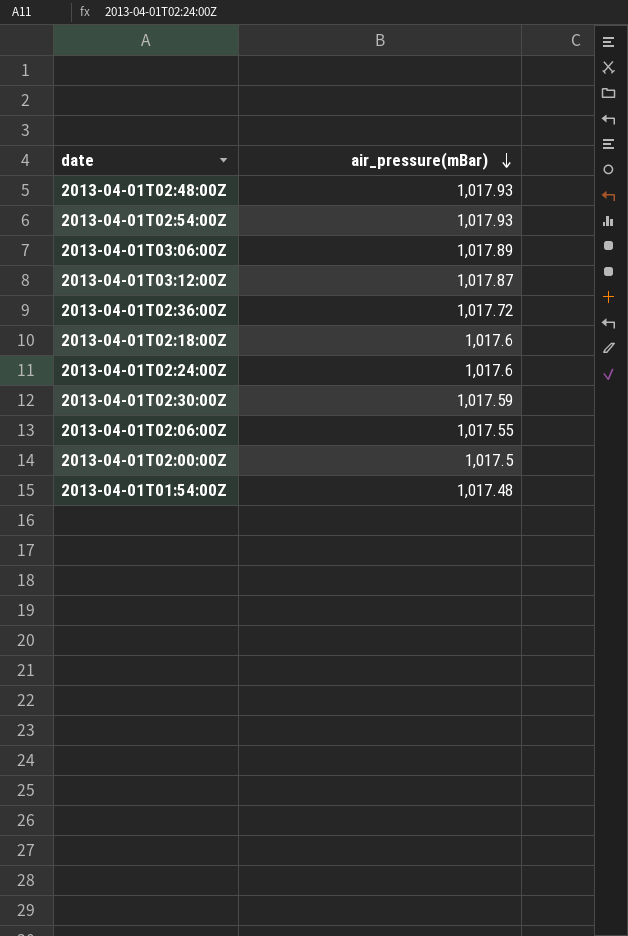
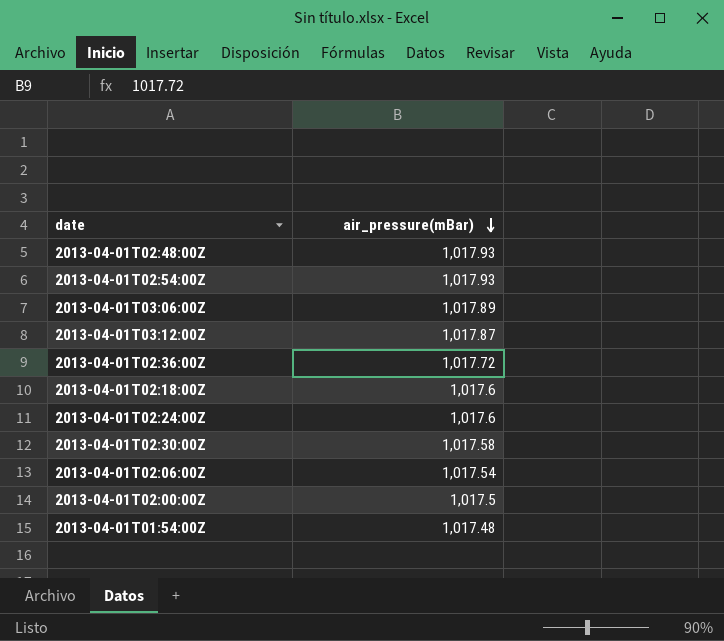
2013-04-01T02:30:00Z | air_pressure(mBar): 1,017.59 -> 1,017.58
2013-04-01T02:06:00Z | air_pressure(mBar): 1,017.55 -> 1,017.54

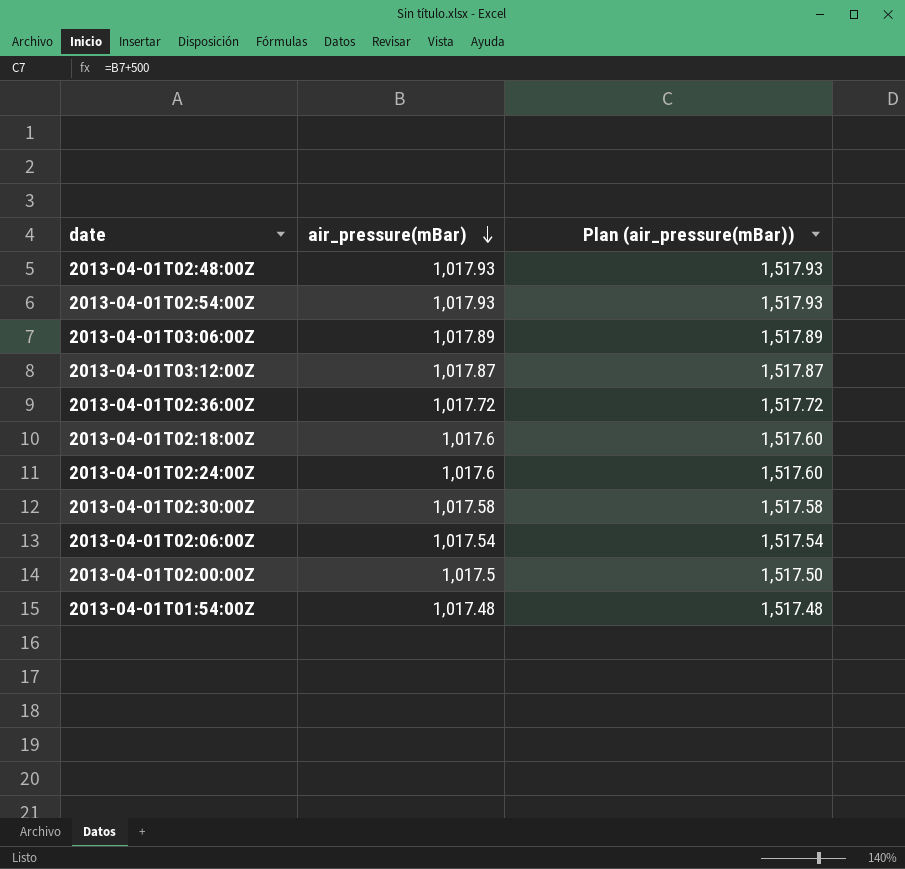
column Plan (air_pressure(mBar)) | formula: none -> [air_pressure(mBar)] + 500

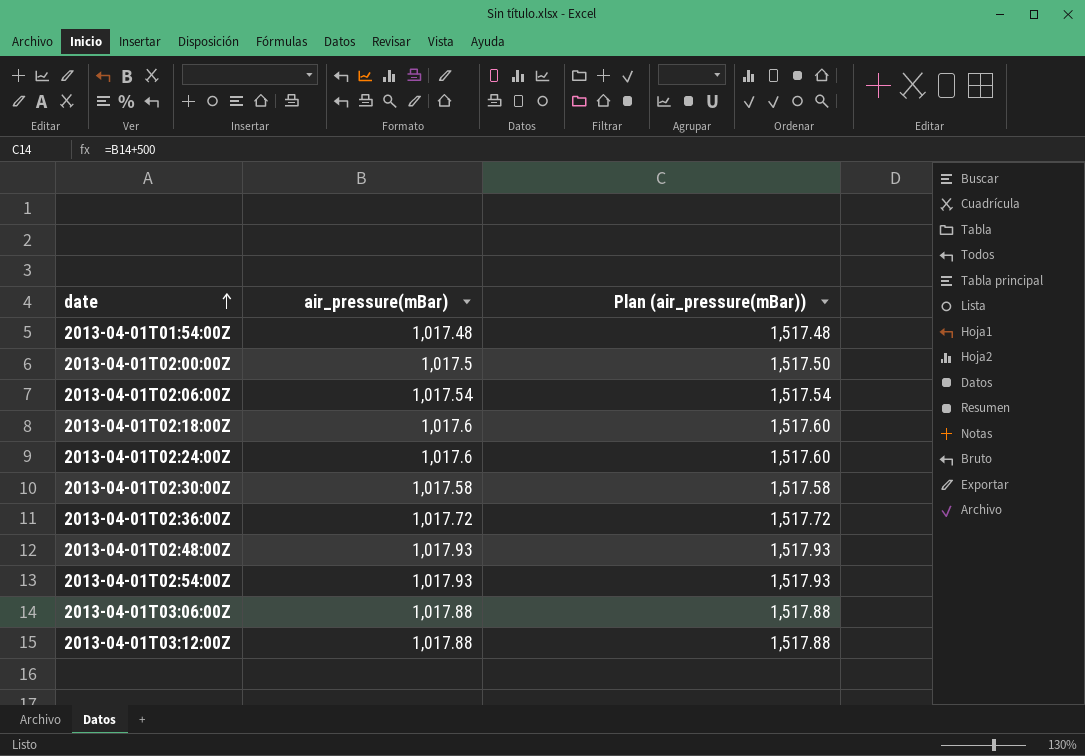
row order: air_pressure(mBar) descending -> date ascending
2013-04-01T03:06:00Z | air_pressure(mBar): 1,017.89 -> 1,017.88
2013-04-01T03:06:00Z | Plan (air_pressure(mBar)): 1,517.89 -> 1,517.88
2013-04-01T03:12:00Z | air_pressure(mBar): 1,017.87 -> 1,017.88
2013-04-01T03:12:00Z | Plan (air_pressure(mBar)): 1,517.87 -> 1,517.88

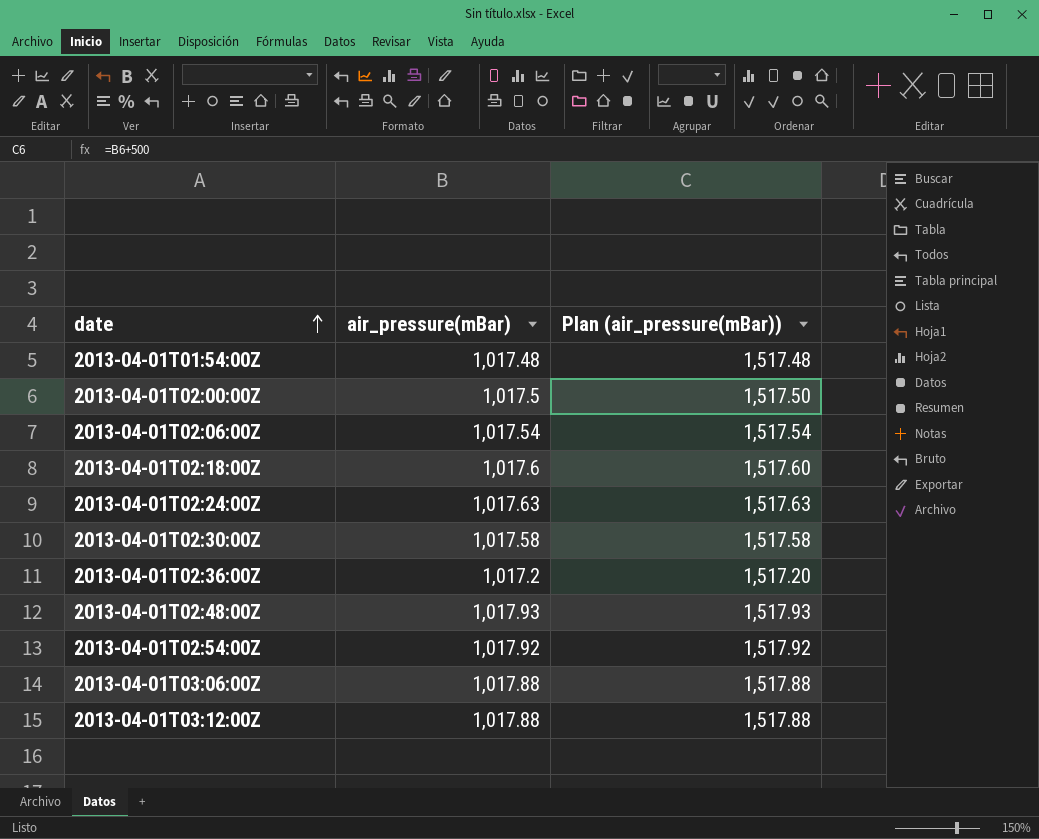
2013-04-01T02:24:00Z | air_pressure(mBar): 1,017.6 -> 1,017.63
2013-04-01T02:24:00Z | Plan (air_pressure(mBar)): 1,517.60 -> 1,517.63
2013-04-01T02:36:00Z | air_pressure(mBar): 1,017.72 -> 1,017.2
2013-04-01T02:36:00Z | Plan (air_pressure(mBar)): 1,517.72 -> 1,517.20
2013-04-01T02:54:00Z | air_pressure(mBar): 1,017.93 -> 1,017.92
2013-04-01T02:54:00Z | Plan (air_pressure(mBar)): 1,517.93 -> 1,517.92

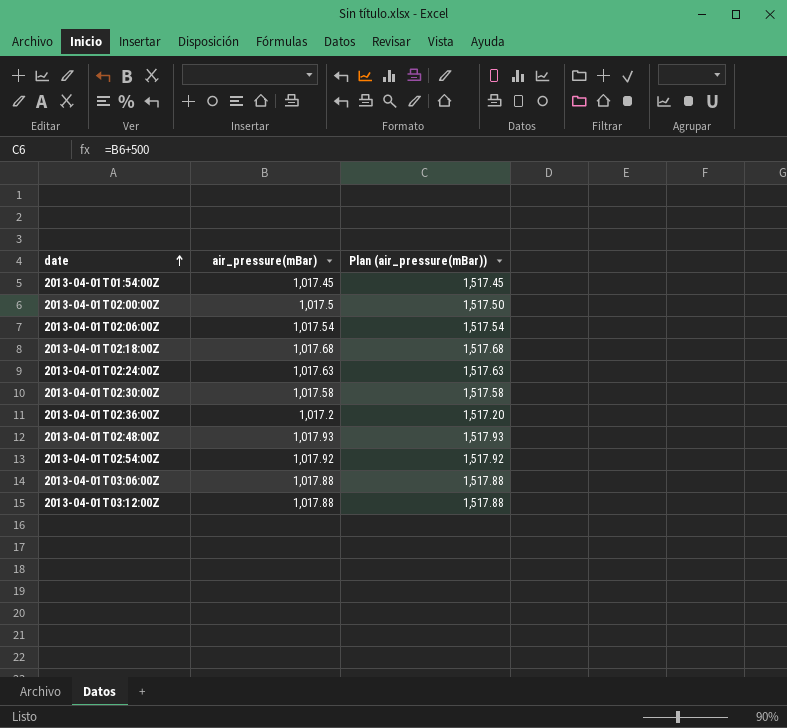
2013-04-01T01:54:00Z | air_pressure(mBar): 1,017.48 -> 1,017.45
2013-04-01T01:54:00Z | Plan (air_pressure(mBar)): 1,517.48 -> 1,517.45
2013-04-01T02:18:00Z | air_pressure(mBar): 1,017.6 -> 1,017.68
2013-04-01T02:18:00Z | Plan (air_pressure(mBar)): 1,517.60 -> 1,517.68

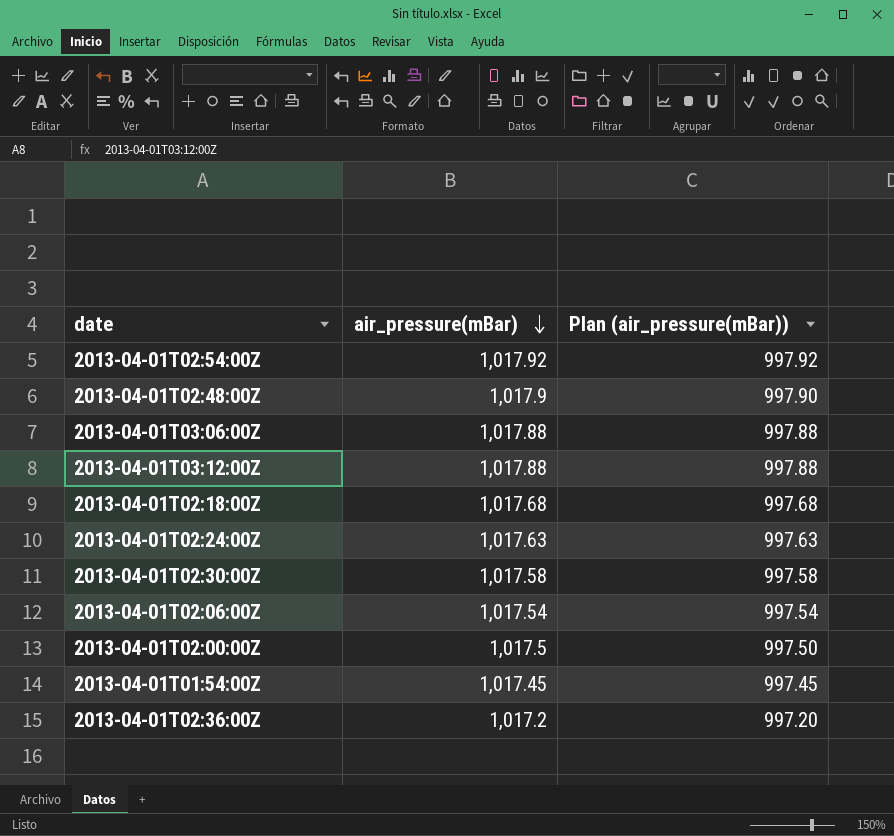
row order: date ascending -> air_pressure(mBar) descending
column Plan (air_pressure(mBar)) | formula: [air_pressure(mBar)] + 500 -> [air_pressure(mBar)] - 20
2013-04-01T02:48:00Z | air_pressure(mBar): 1,017.93 -> 1,017.9

